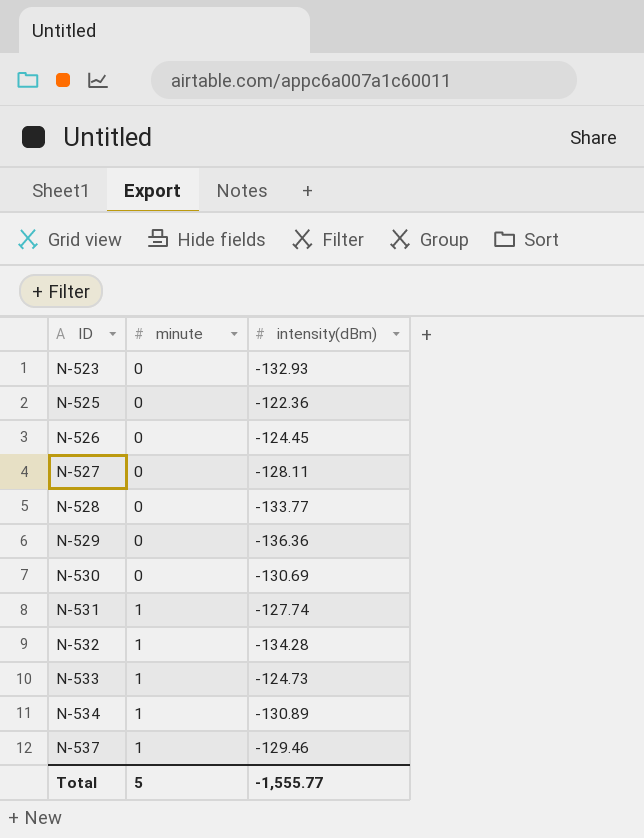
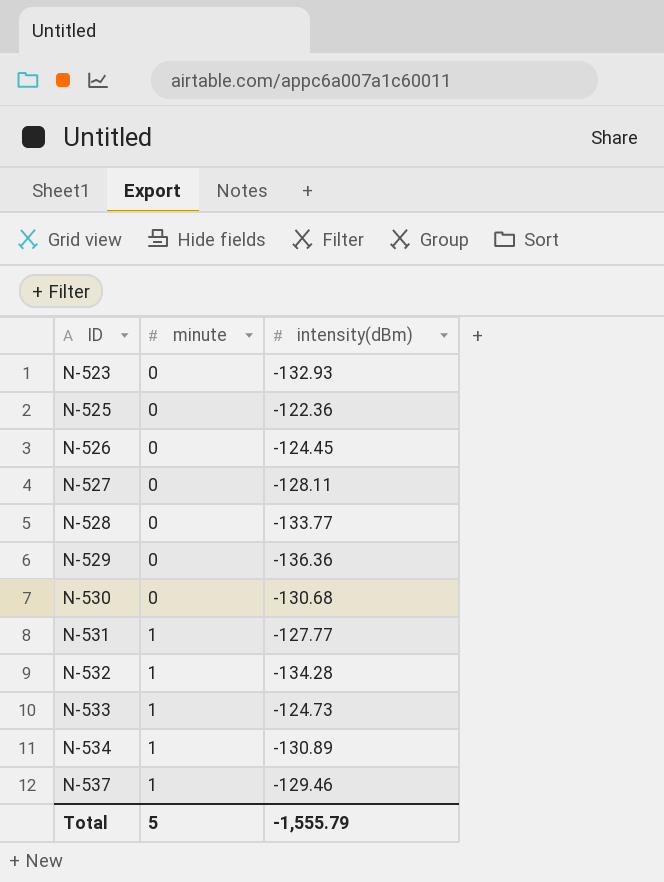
N-530 | intensity(dBm): -130.69 -> -130.68
N-531 | intensity(dBm): -127.74 -> -127.77
Total | intensity(dBm): -1,555.77 -> -1,555.79

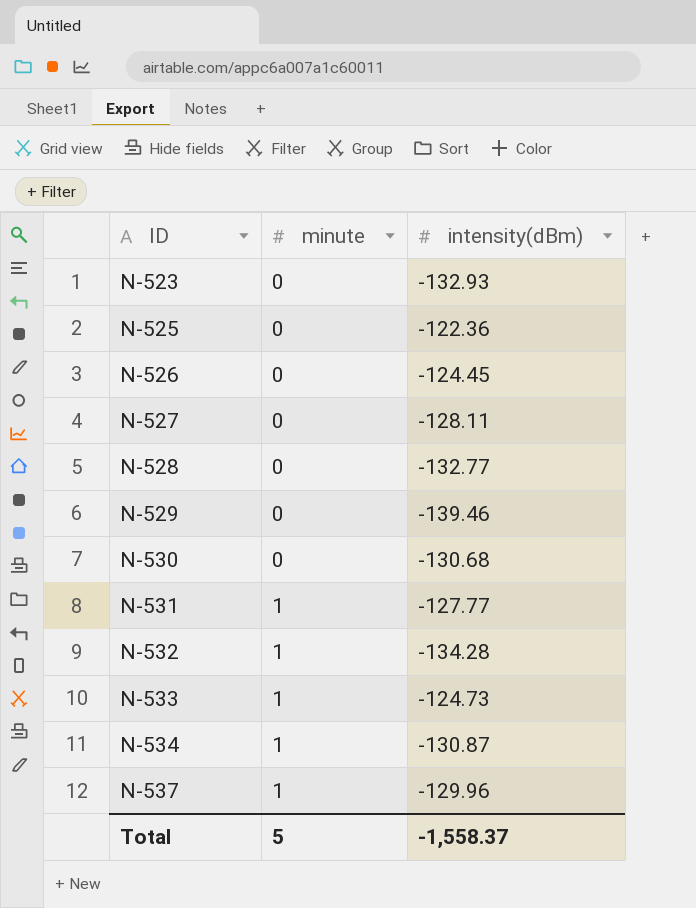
N-528 | intensity(dBm): -133.77 -> -132.77
N-529 | intensity(dBm): -136.36 -> -139.46
N-534 | intensity(dBm): -130.89 -> -130.87
N-537 | intensity(dBm): -129.46 -> -129.96
Total | intensity(dBm): -1,555.79 -> -1,558.37

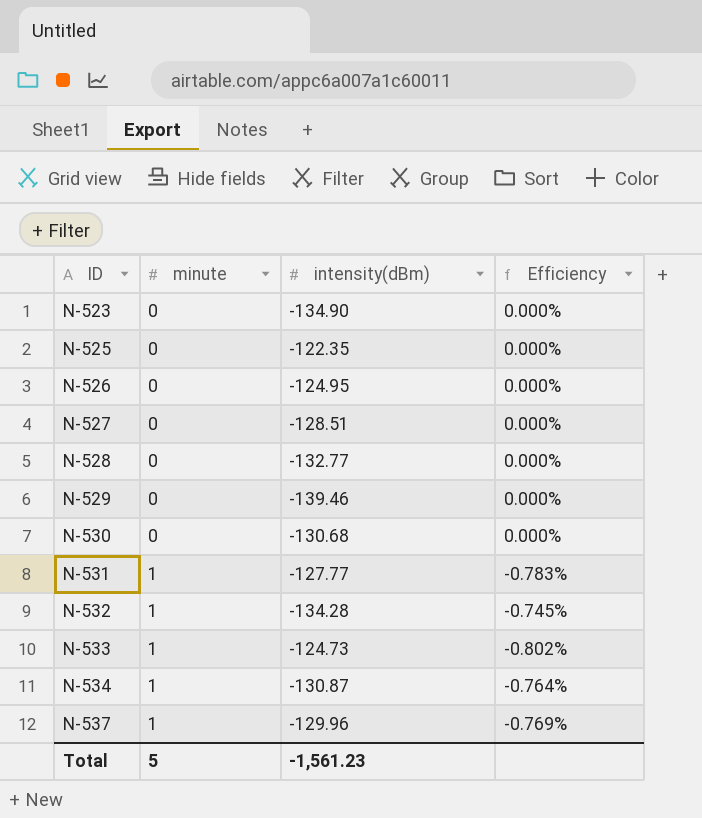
column Efficiency | formula: none -> [minute] / [intensity(dBm)]
N-523 | intensity(dBm): -132.93 -> -134.90
N-525 | intensity(dBm): -122.36 -> -122.35
N-526 | intensity(dBm): -124.45 -> -124.95
N-527 | intensity(dBm): -128.11 -> -128.51
Total | intensity(dBm): -1,558.37 -> -1,561.23

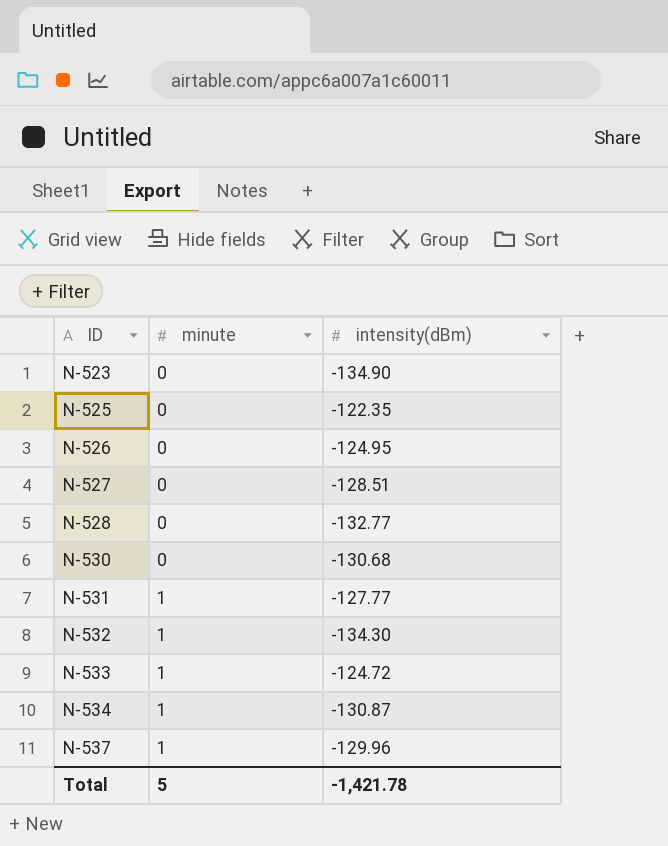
column Efficiency | formula: [minute] / [intensity(dBm)] -> none
row N-529: 0 | -139.46 | 0.000% -> none
N-532 | intensity(dBm): -134.28 -> -134.30
N-533 | intensity(dBm): -124.73 -> -124.72
Total | intensity(dBm): -1,561.23 -> -1,421.78

